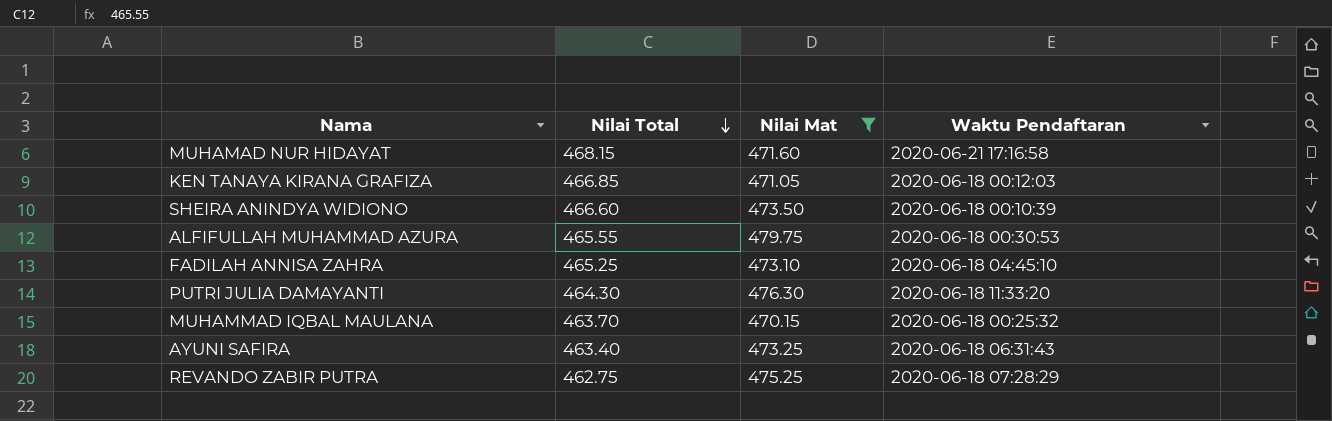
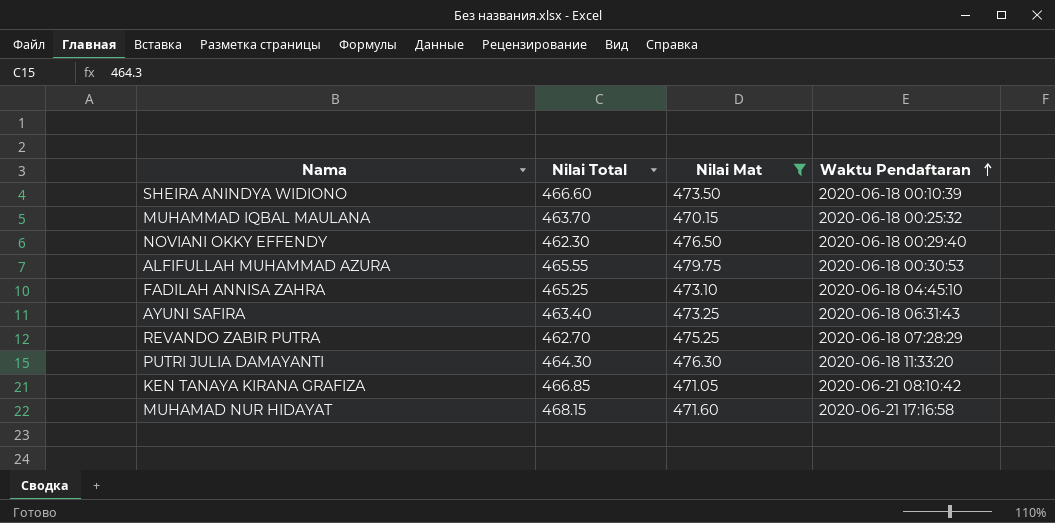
row order: Nilai Total descending -> Waktu Pendaftaran ascending
row NOVIANI OKKY EFFENDY: none -> 462.30 | 476.50 | 2020-06-18 00:29:40
REVANDO ZABIR PUTRA | Nilai Total: 462.75 -> 462.70
KEN TANAYA KIRANA GRAFIZA | Waktu Pendaftaran: 2020-06-18 00:12:03 -> 2020-06-21 08:10:42

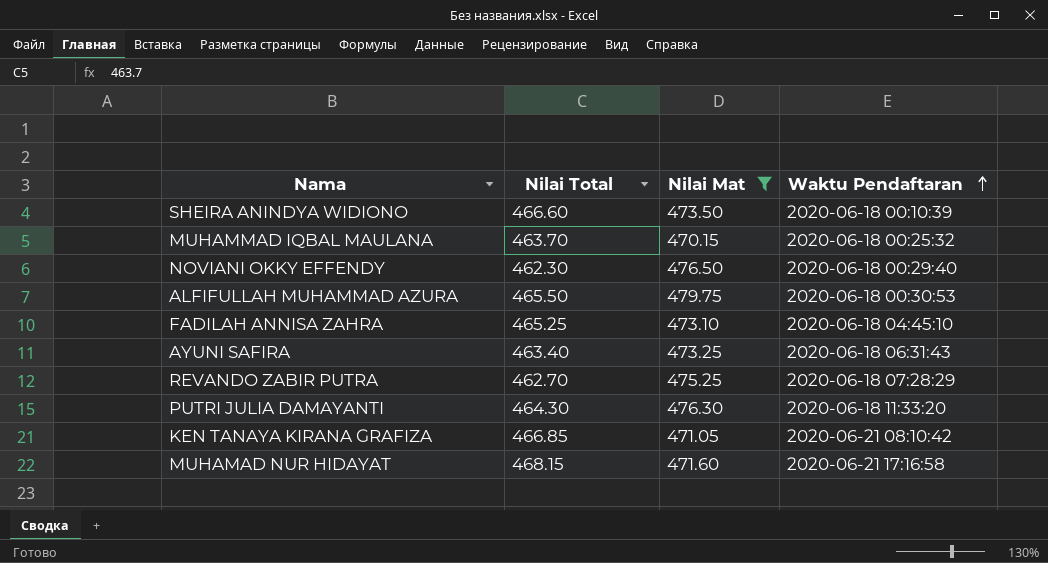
ALFIFULLAH MUHAMMAD AZURA | Nilai Total: 465.55 -> 465.50

